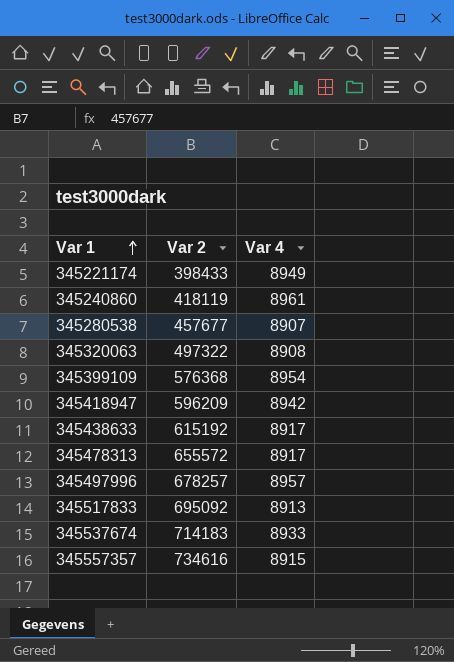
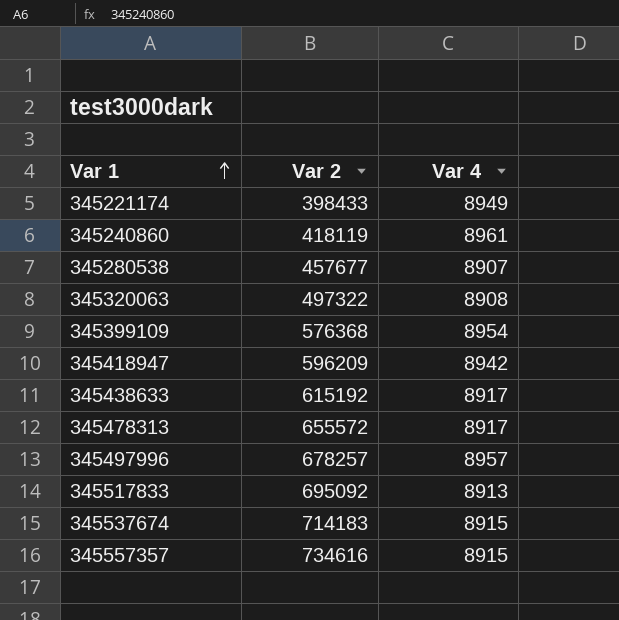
345537674 | Var 4: 8933 -> 8915

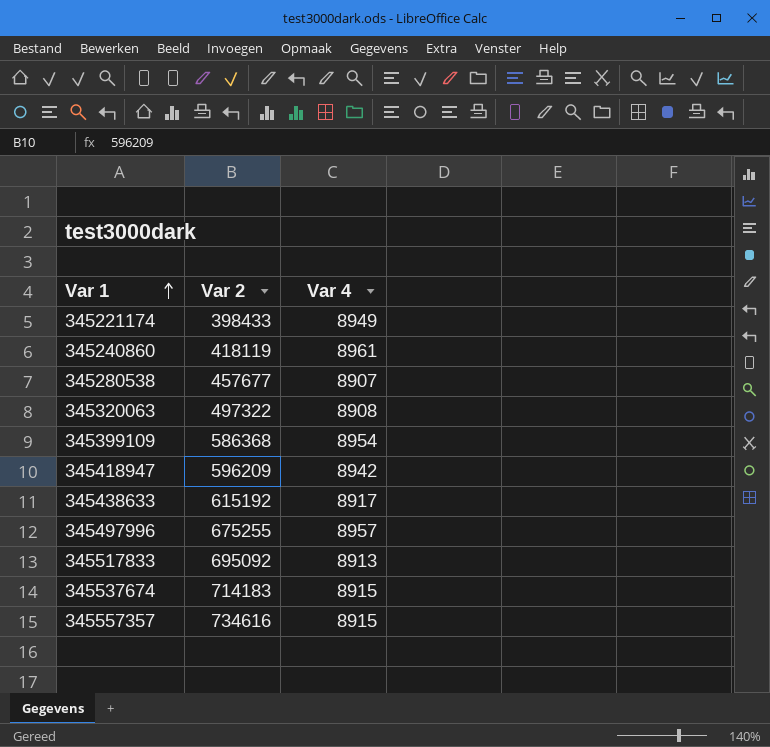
row 345478313: 655572 | 8917 -> none
345399109 | Var 2: 576368 -> 586368
345497996 | Var 2: 678257 -> 675255

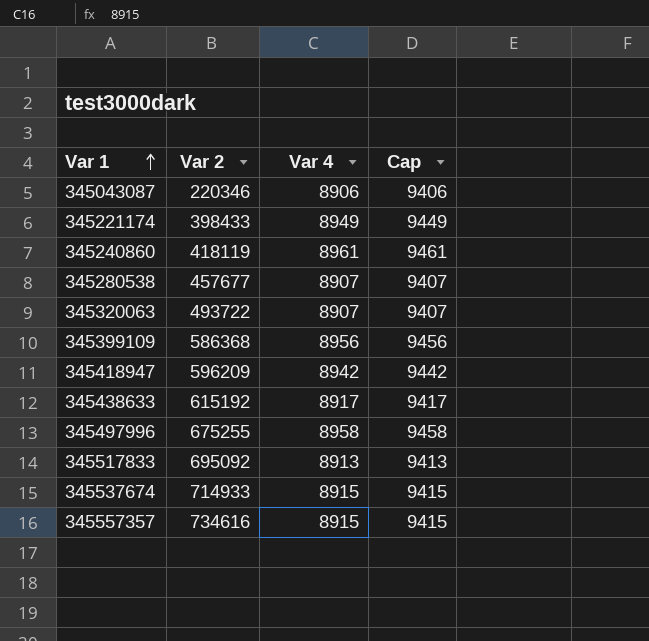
column Cap | formula: none -> [Var 4] + 500
row 345043087: none -> 220346 | 8906 | 9406
345320063 | Var 2: 497322 -> 493722
345320063 | Var 4: 8908 -> 8907
345399109 | Var 4: 8954 -> 8956
345497996 | Var 4: 8957 -> 8958
345537674 | Var 2: 714183 -> 714933

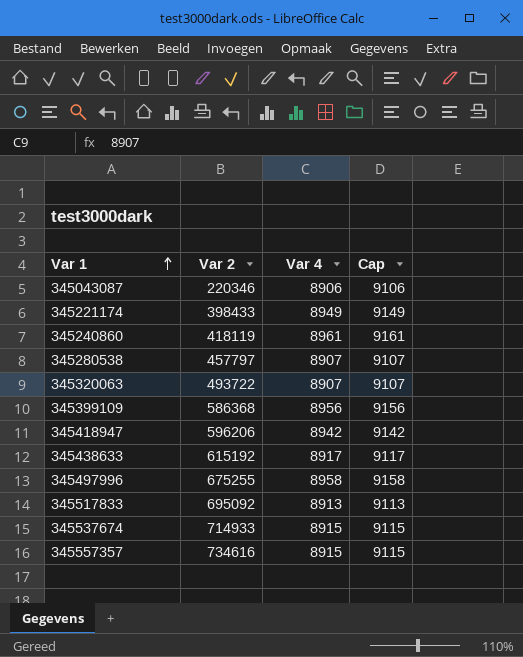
column Cap | formula: [Var 4] + 500 -> [Var 4] + 200
345280538 | Var 2: 457677 -> 457797
345418947 | Var 2: 596209 -> 596206

